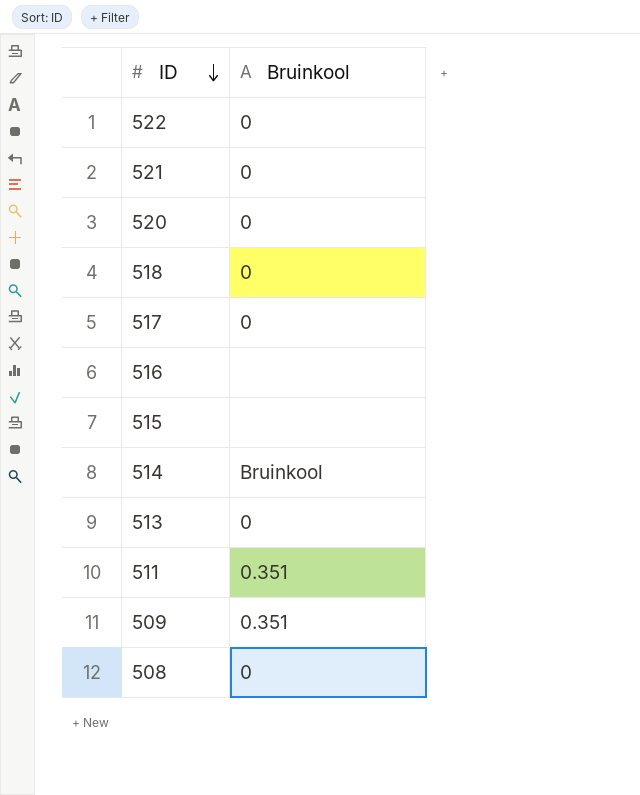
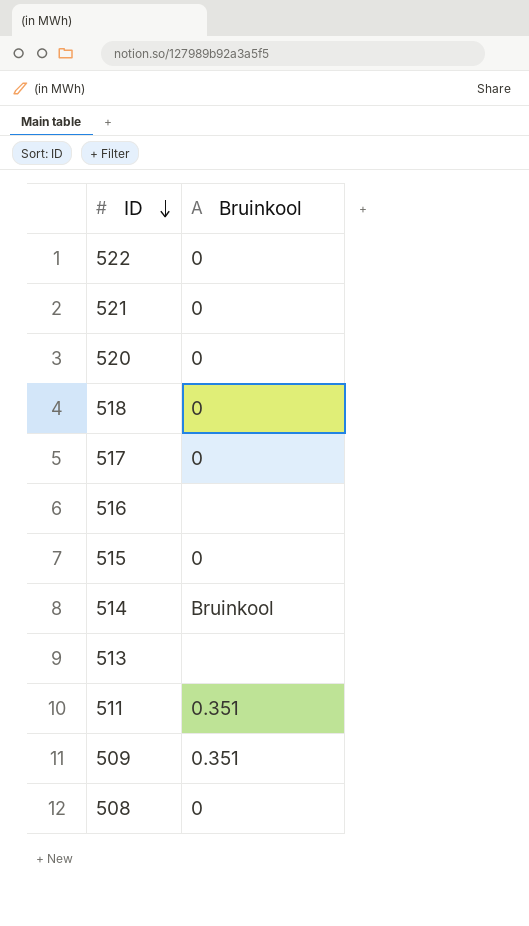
515 | Bruinkool: none -> 0
513 | Bruinkool: 0 -> none

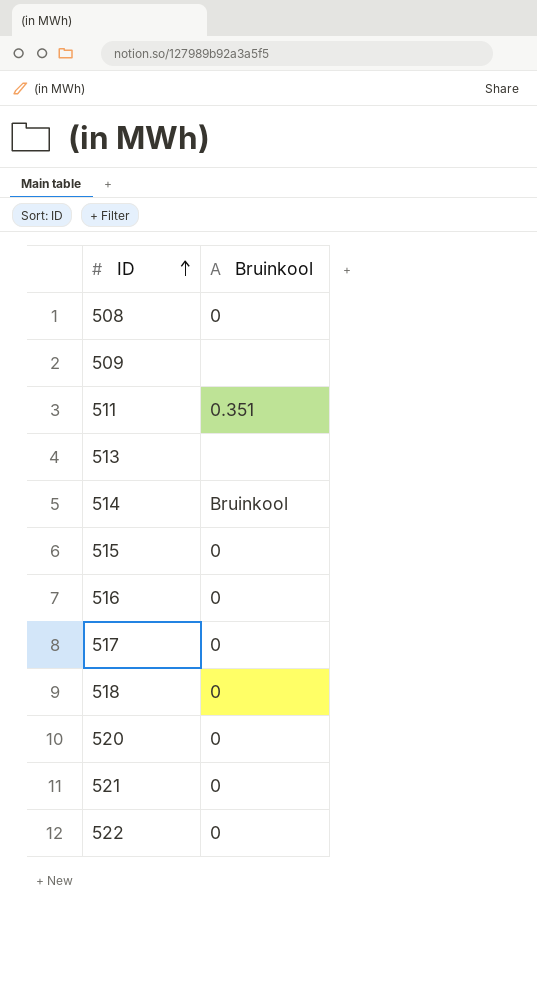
row order: ID descending -> ID ascending
509 | Bruinkool: 0.351 -> none
516 | Bruinkool: none -> 0

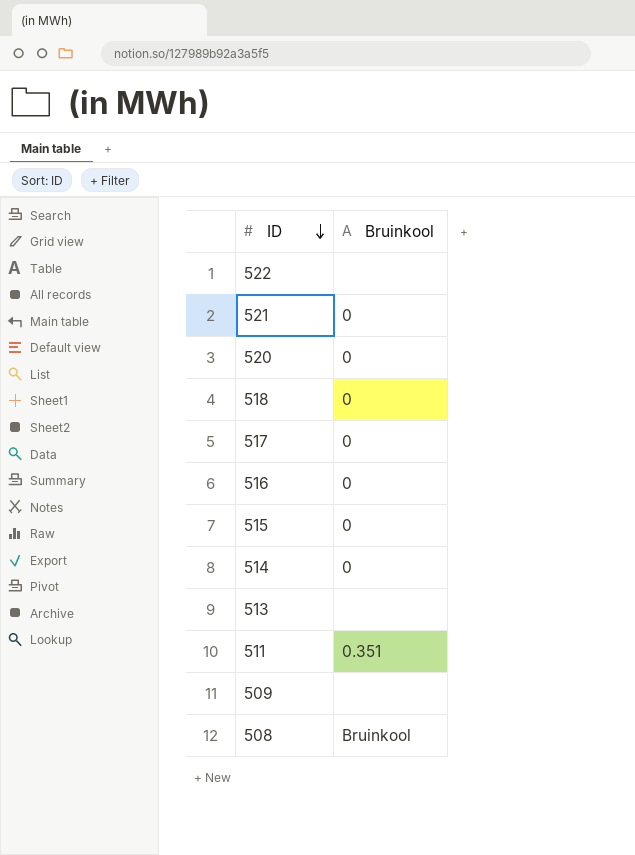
row order: ID ascending -> ID descending
522 | Bruinkool: 0 -> none
514 | Bruinkool: Bruinkool -> 0
508 | Bruinkool: 0 -> Bruinkool

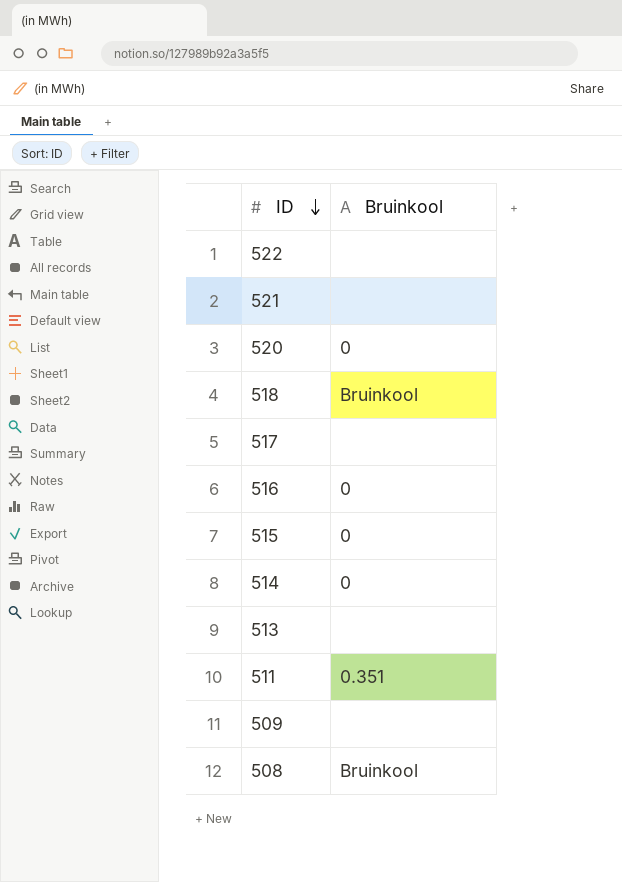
521 | Bruinkool: 0 -> none
518 | Bruinkool: 0 -> Bruinkool
517 | Bruinkool: 0 -> none

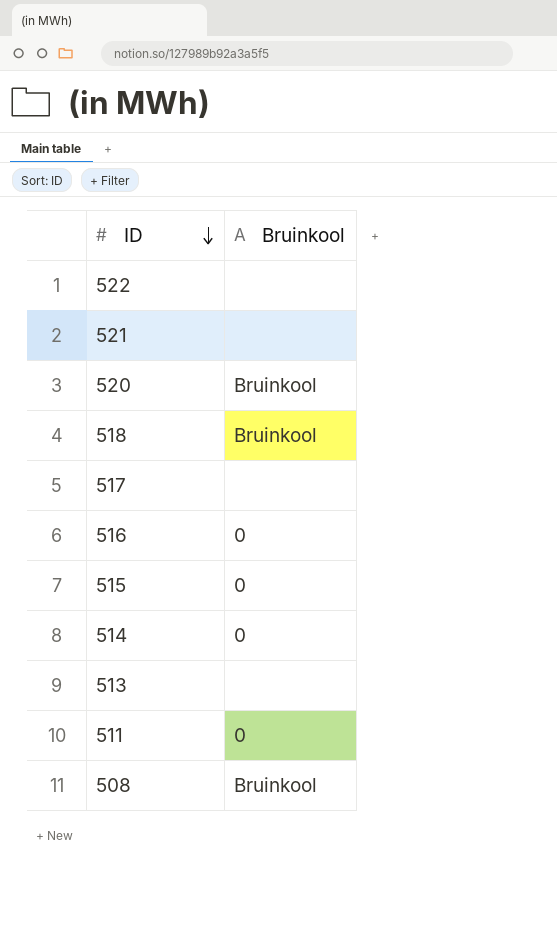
row 509: none -> none
520 | Bruinkool: 0 -> Bruinkool
511 | Bruinkool: 0.351 -> 0

